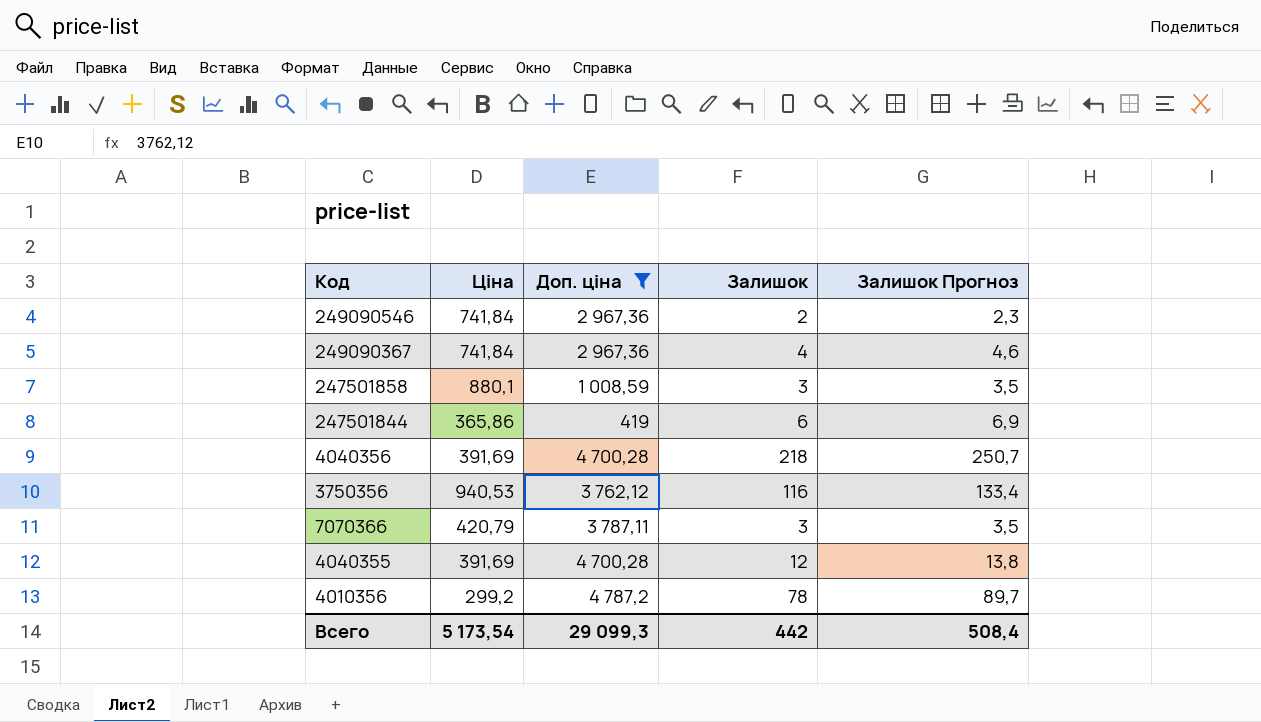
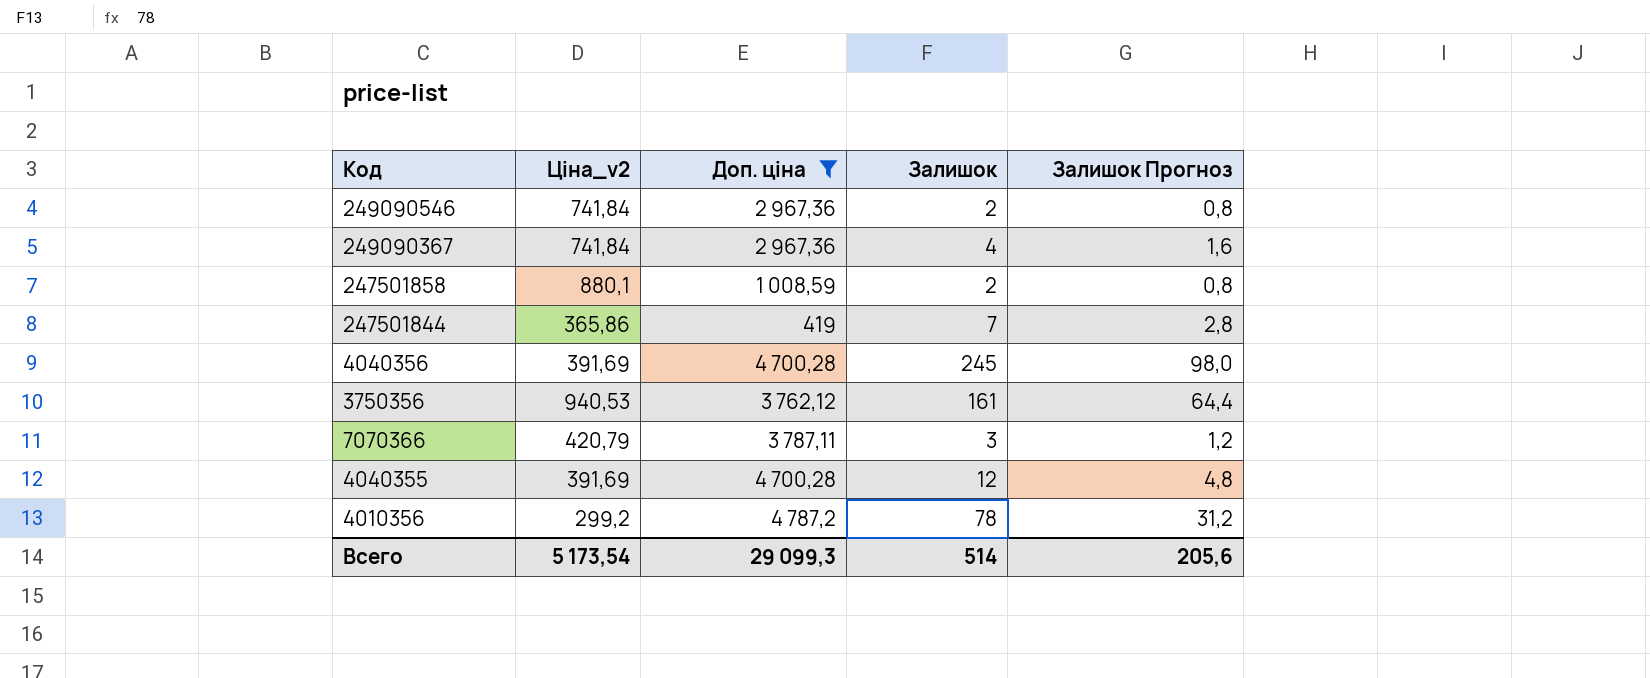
column name: Ціна -> Ціна_v2
column Залишок Прогноз | formula: [Залишок] * 1,15 -> [Залишок] * 0,4
247501858 | Залишок: 3 -> 2
247501844 | Залишок: 6 -> 7
4040356 | Залишок: 218 -> 245
3750356 | Залишок: 116 -> 161
Всего | Залишок: 442 -> 514
Всего | Залишок Прогноз: 508,4 -> 205,6

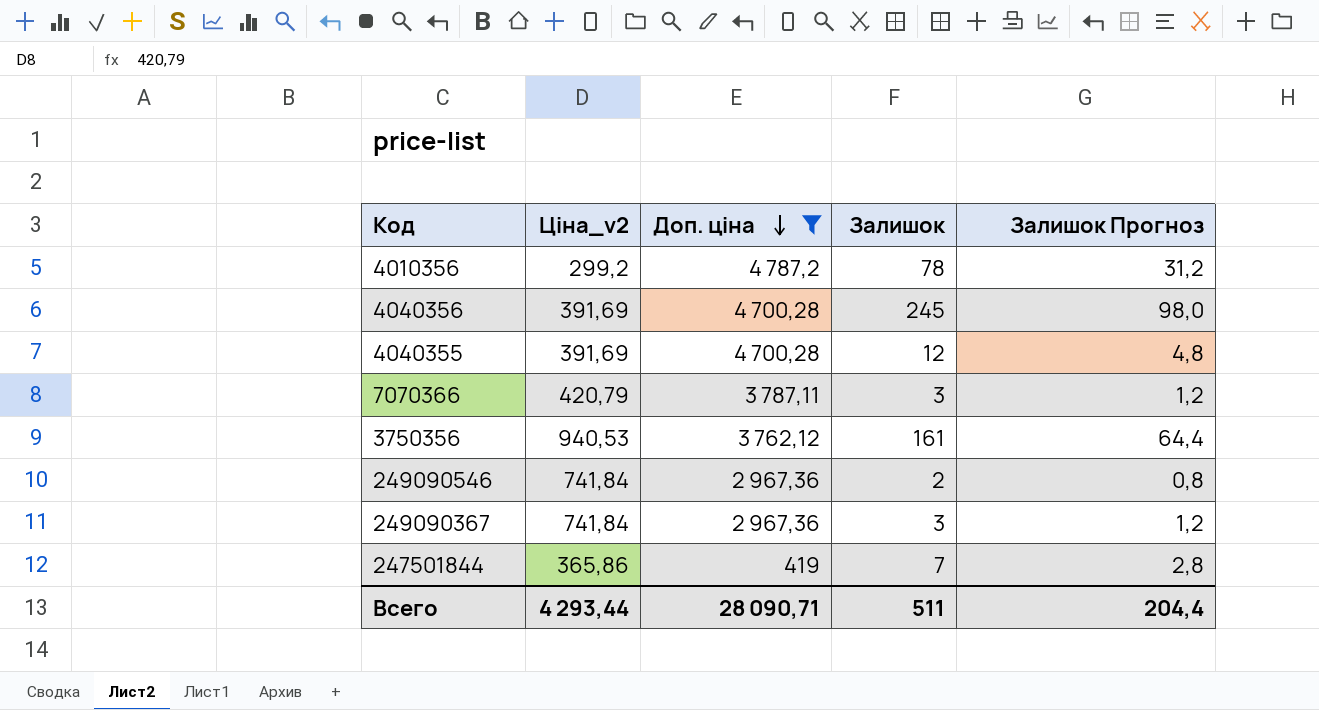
row order: none -> Доп. ціна descending
row 247501858: 880,1 | 1 008,59 | 2 | 0,8 -> none
249090367 | Залишок: 4 -> 3
249090367 | Залишок Прогноз: 1,6 -> 1,2
Всего | Ціна_v2: 5 173,54 -> 4 293,44
Всего | Доп. ціна: 29 099,3 -> 28 090,71
Всего | Залишок: 514 -> 511
Всего | Залишок Прогноз: 205,6 -> 204,4

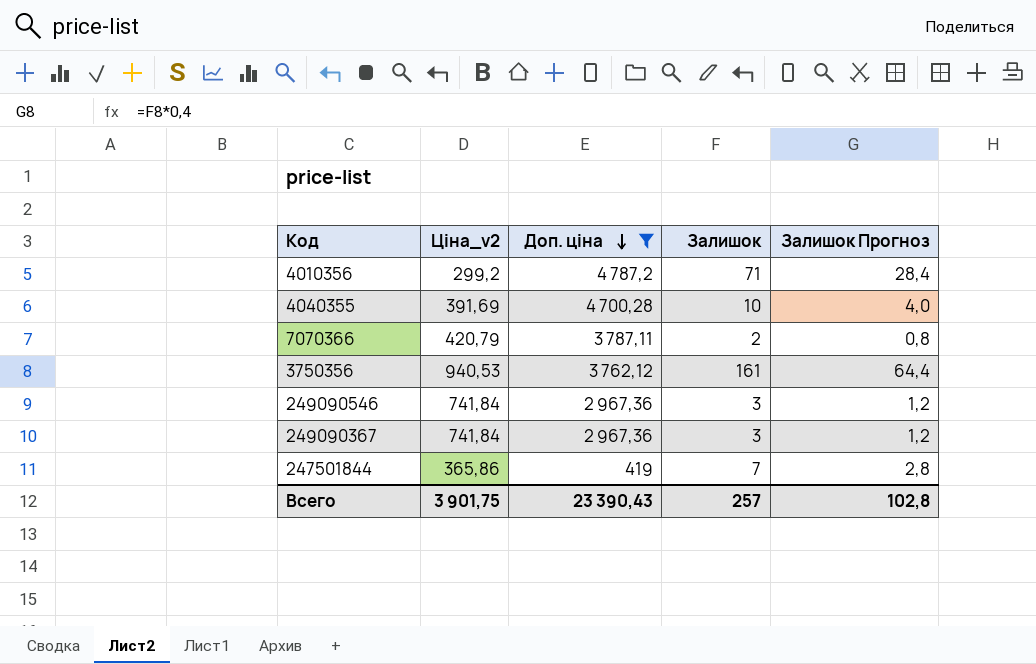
row 4040356: 391,69 | 4 700,28 | 245 | 98,0 -> none
4010356 | Залишок: 78 -> 71
4010356 | Залишок Прогноз: 31,2 -> 28,4
4040355 | Залишок: 12 -> 10
4040355 | Залишок Прогноз: 4,8 -> 4,0
7070366 | Залишок: 3 -> 2
7070366 | Залишок Прогноз: 1,2 -> 0,8
249090546 | Залишок: 2 -> 3
249090546 | Залишок Прогноз: 0,8 -> 1,2
Всего | Ціна_v2: 4 293,44 -> 3 901,75
Всего | Доп. ціна: 28 090,71 -> 23 390,43
Всего | Залишок: 511 -> 257
Всего | Залишок Прогноз: 204,4 -> 102,8

